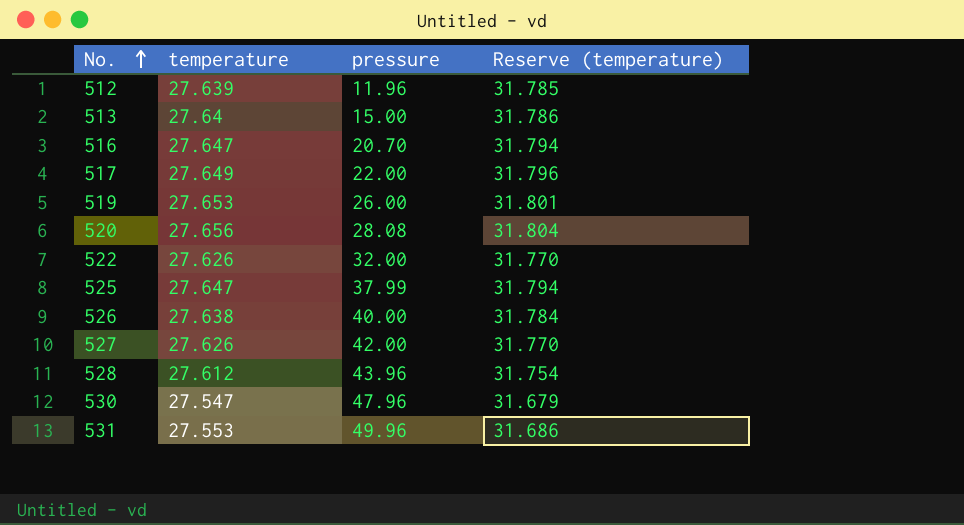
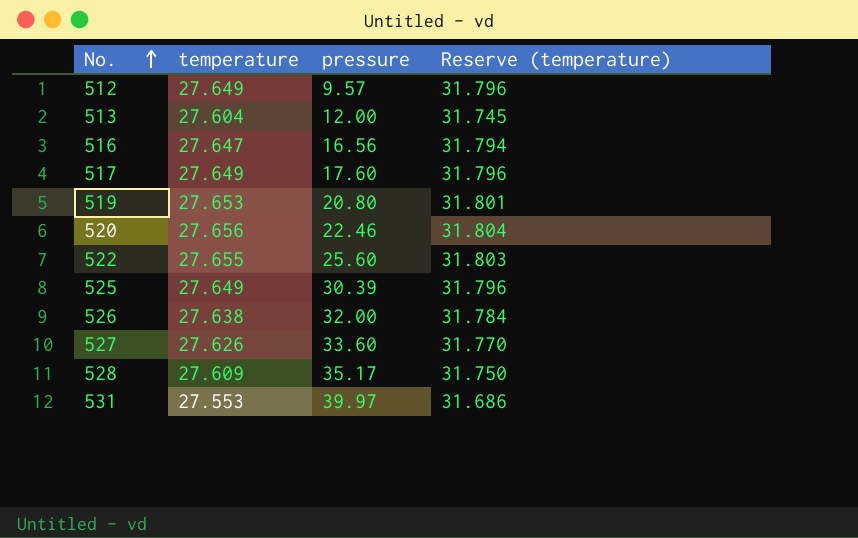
row 530: 27.547 | 47.96 | 31.679 -> none
512 | temperature: 27.639 -> 27.649
512 | pressure: 11.96 -> 9.57
512 | Reserve (temperature): 31.785 -> 31.796
513 | temperature: 27.64 -> 27.604
513 | pressure: 15.00 -> 12.00
513 | Reserve (temperature): 31.786 -> 31.745
516 | pressure: 20.70 -> 16.56
517 | pressure: 22.00 -> 17.60
519 | pressure: 26.00 -> 20.80
520 | pressure: 28.08 -> 22.46
522 | temperature: 27.626 -> 27.655
522 | pressure: 32.00 -> 25.60
522 | Reserve (temperature): 31.770 -> 31.803
525 | temperature: 27.647 -> 27.649
525 | pressure: 37.99 -> 30.39
525 | Reserve (temperature): 31.794 -> 31.796
526 | pressure: 40.00 -> 32.00
527 | pressure: 42.00 -> 33.60
528 | temperature: 27.612 -> 27.609
528 | pressure: 43.96 -> 35.17
528 | Reserve (temperature): 31.754 -> 31.750
531 | pressure: 49.96 -> 39.97

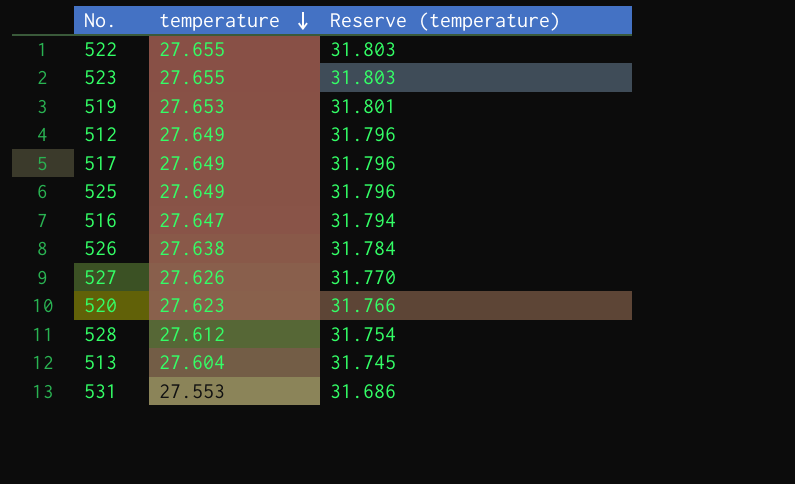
row order: No. ascending -> temperature descending
column pressure | position: 3 -> none
row 523: none -> 27.655 | 31.803
520 | temperature: 27.656 -> 27.623
520 | Reserve (temperature): 31.804 -> 31.766
528 | temperature: 27.609 -> 27.612
528 | Reserve (temperature): 31.750 -> 31.754

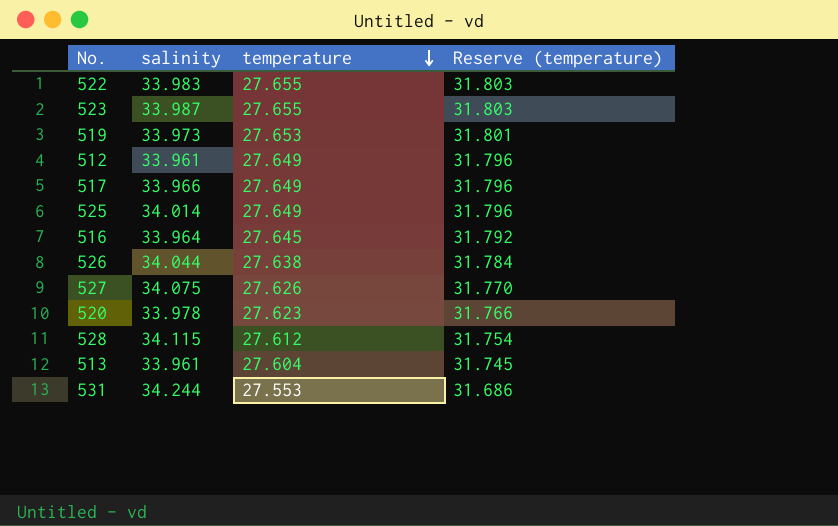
column salinity | position: none -> 2
516 | temperature: 27.647 -> 27.645
516 | Reserve (temperature): 31.794 -> 31.792

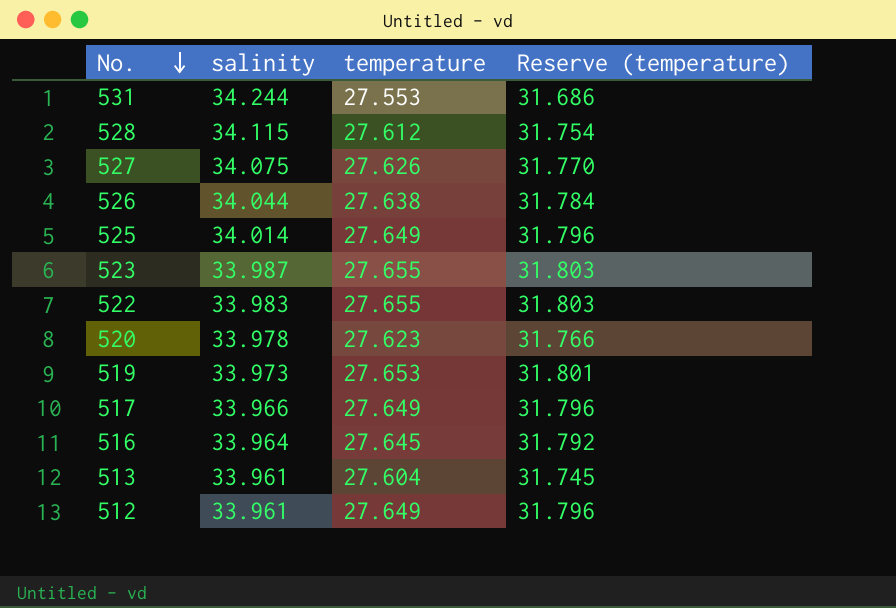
row order: temperature descending -> No. descending

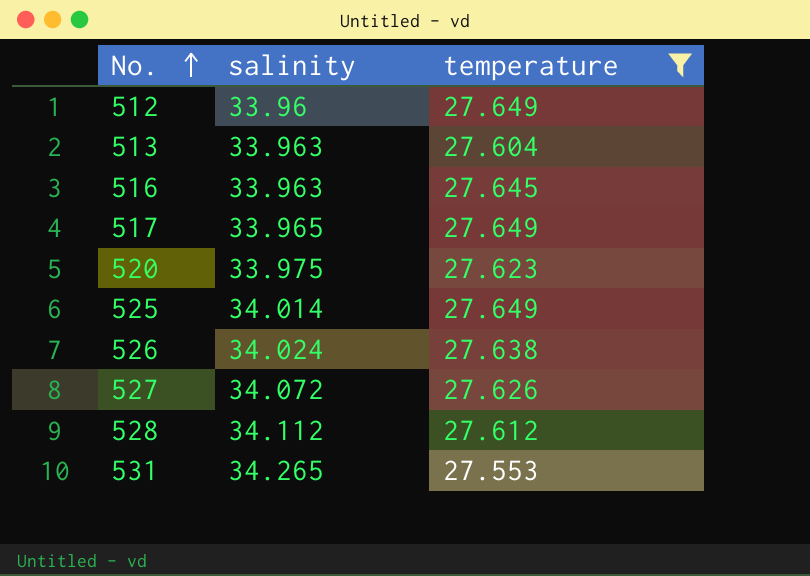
filter: none -> temperature <= 27.649
row order: No. descending -> No. ascending
column Reserve (temperature) | formula: [temperature] * 1.15 -> none
512 | salinity: 33.961 -> 33.96
513 | salinity: 33.961 -> 33.963
516 | salinity: 33.964 -> 33.963
517 | salinity: 33.966 -> 33.965
520 | salinity: 33.978 -> 33.975
526 | salinity: 34.044 -> 34.024
527 | salinity: 34.075 -> 34.072
528 | salinity: 34.115 -> 34.112
531 | salinity: 34.244 -> 34.265

